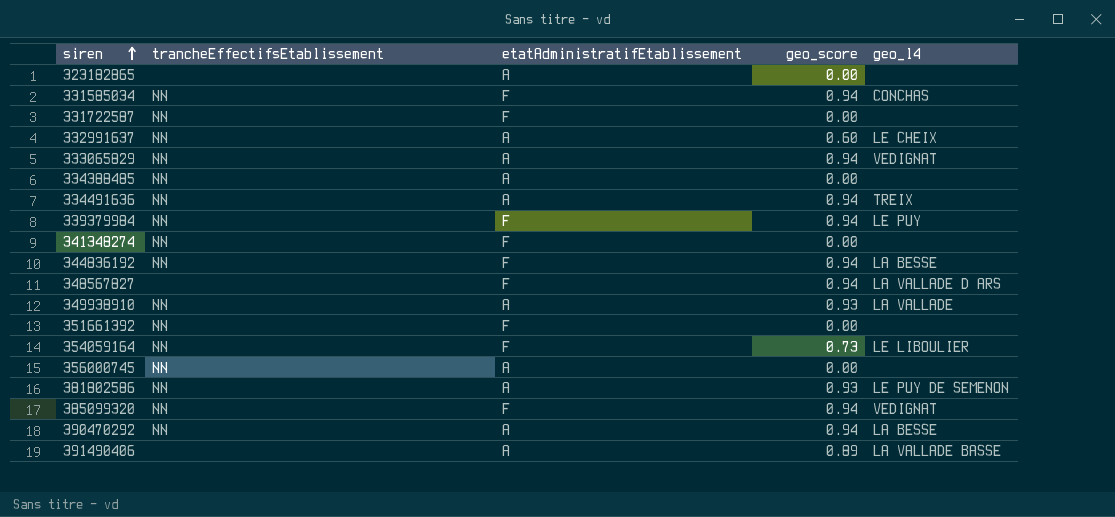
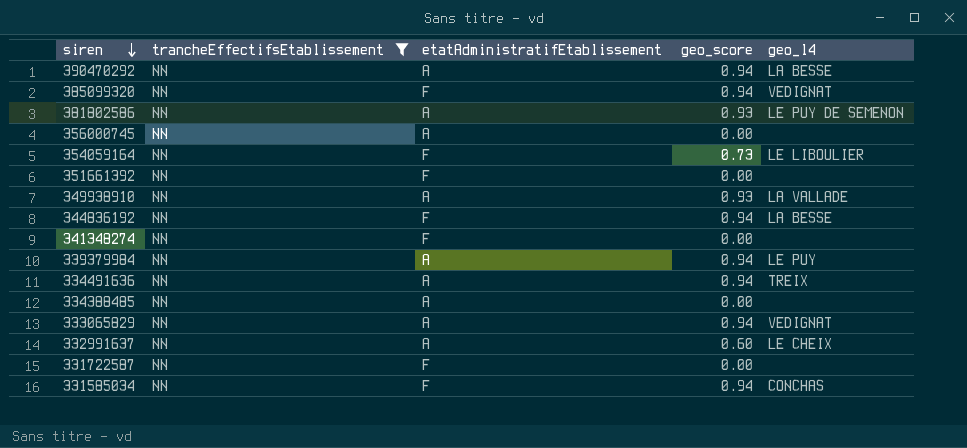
filter: none -> trancheEffectifsEtablissement = NN
row order: siren ascending -> siren descending
339379984 | etatAdministratifEtablissement: F -> A

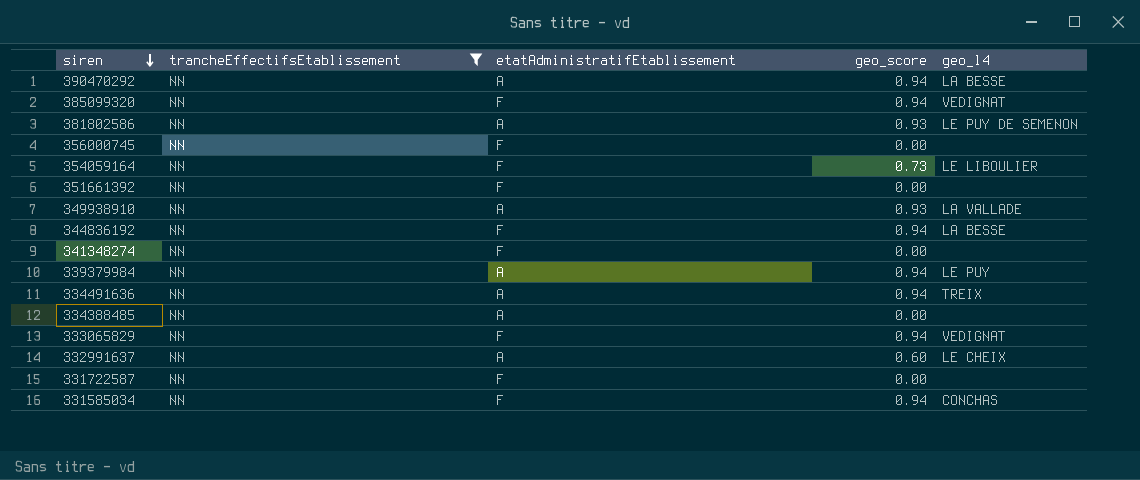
356000745 | etatAdministratifEtablissement: A -> F
333065829 | etatAdministratifEtablissement: A -> F

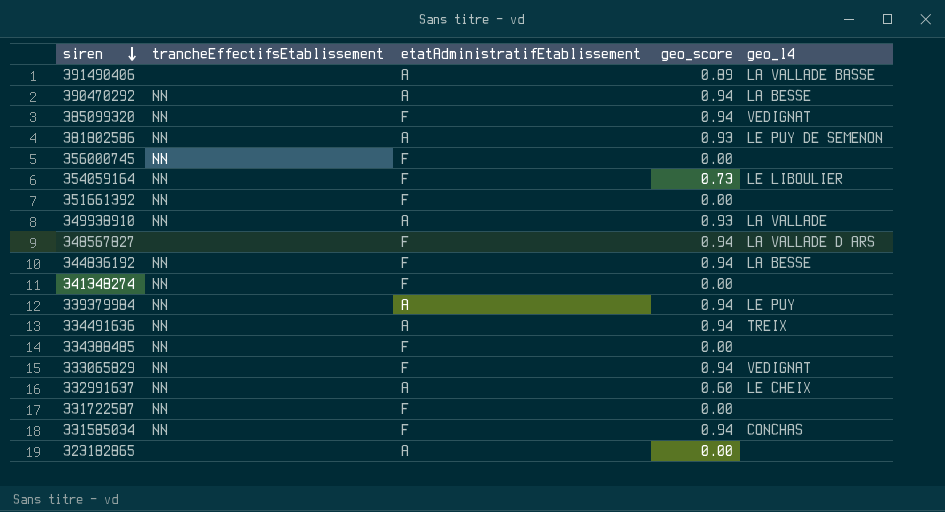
filter: trancheEffectifsEtablissement = NN -> none
334388485 | etatAdministratifEtablissement: A -> F

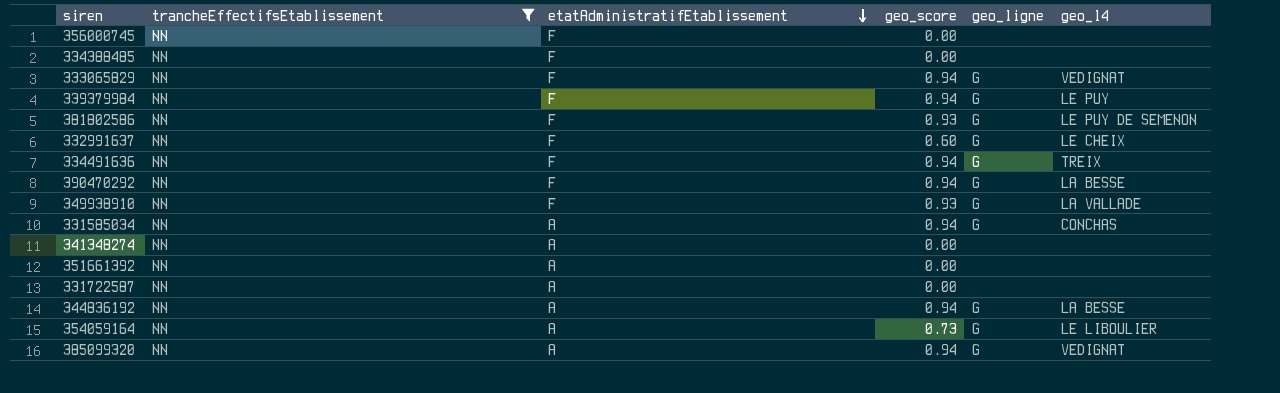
filter: none -> trancheEffectifsEtablissement = NN
row order: siren descending -> etatAdministratifEtablissement descending
column geo_ligne | position: none -> 5
339379984 | etatAdministratifEtablissement: A -> F
381802586 | etatAdministratifEtablissement: A -> F
332991637 | etatAdministratifEtablissement: A -> F
334491636 | etatAdministratifEtablissement: A -> F
390470292 | etatAdministratifEtablissement: A -> F
349938910 | etatAdministratifEtablissement: A -> F
331585034 | etatAdministratifEtablissement: F -> A
341348274 | etatAdministratifEtablissement: F -> A
351661392 | etatAdministratifEtablissement: F -> A
331722587 | etatAdministratifEtablissement: F -> A
344836192 | etatAdministratifEtablissement: F -> A
354059164 | etatAdministratifEtablissement: F -> A
385099320 | etatAdministratifEtablissement: F -> A

